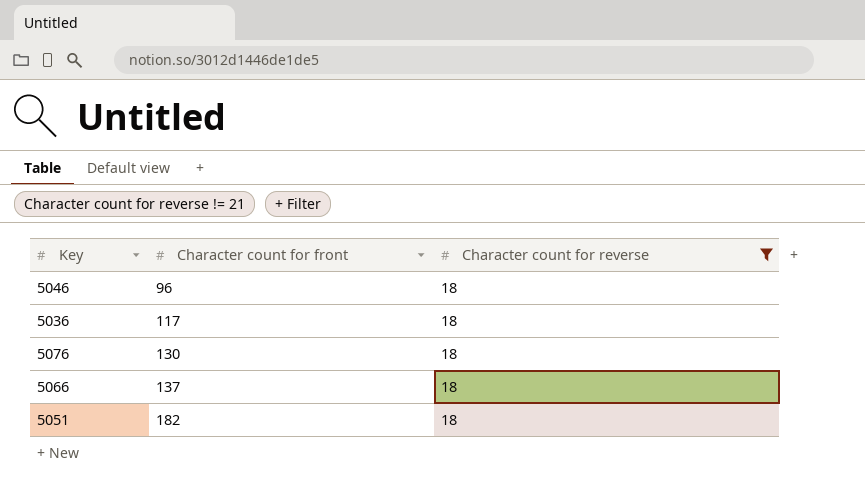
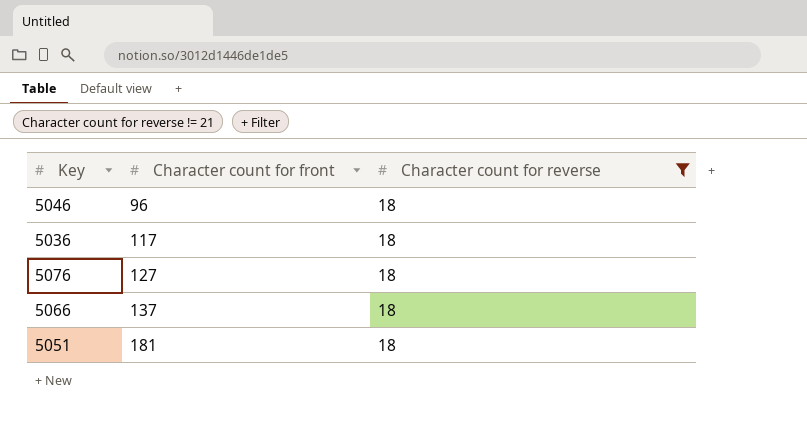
5076 | Character count for front: 130 -> 127
5051 | Character count for front: 182 -> 181

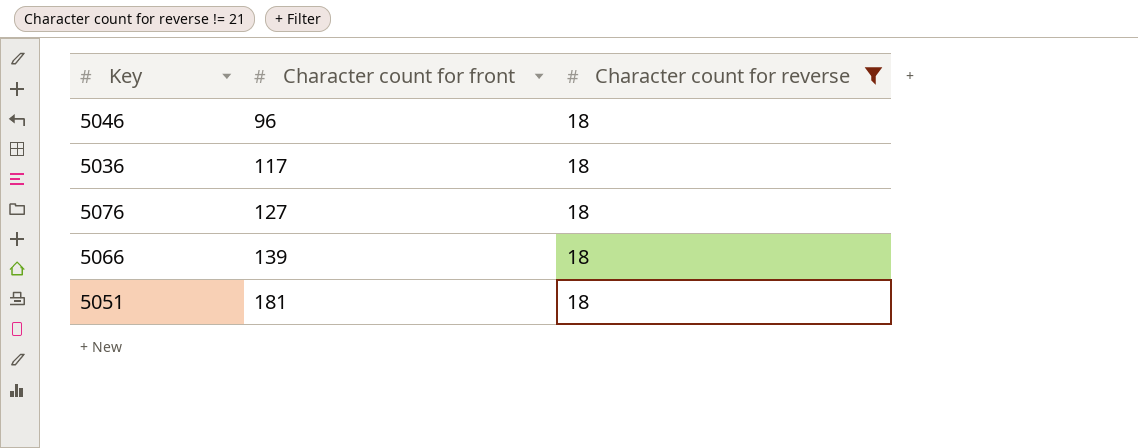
5066 | Character count for front: 137 -> 139

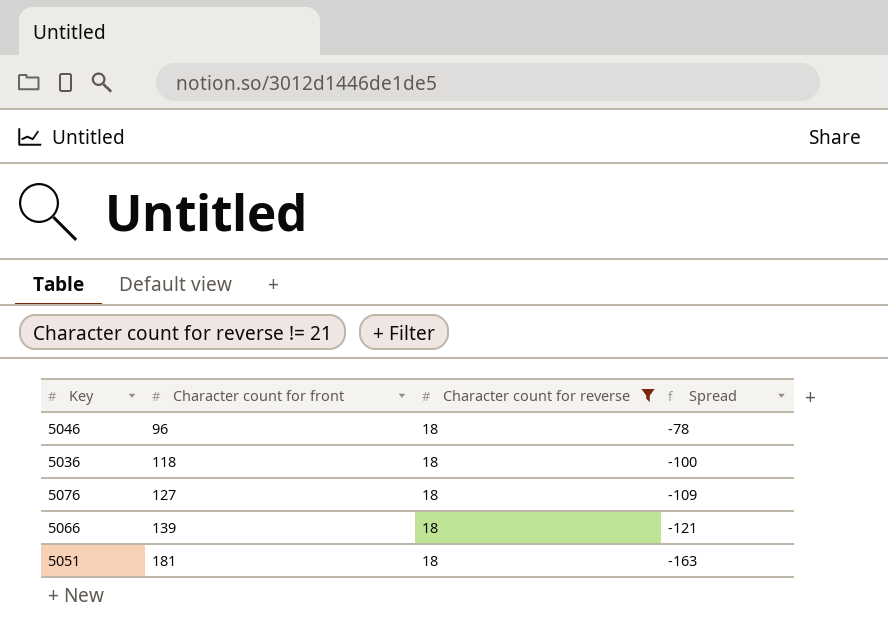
column Spread | formula: none -> [Character count for reverse] - [Character count for front]
5036 | Character count for front: 117 -> 118

